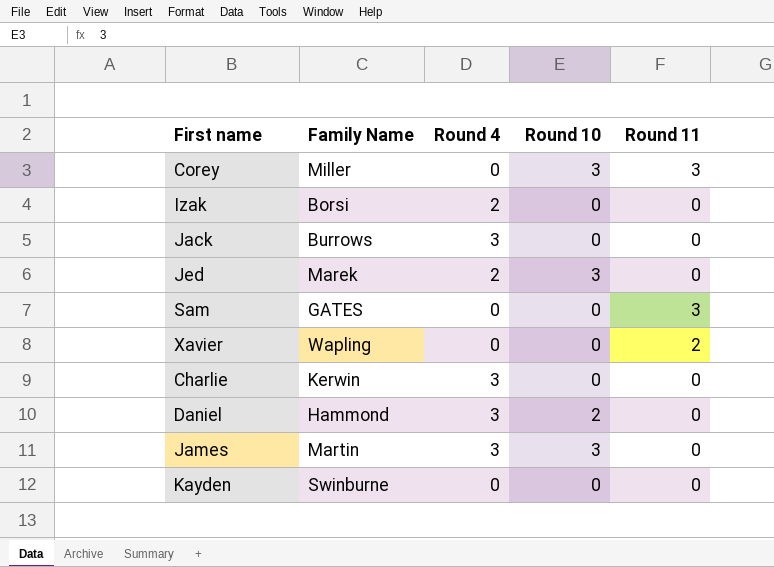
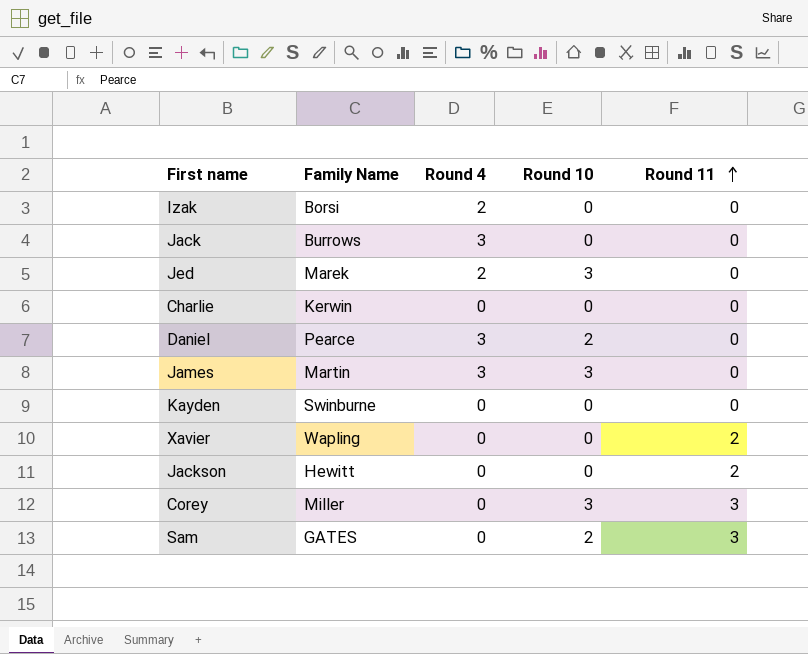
row order: none -> Round 11 ascending
Charlie | Round 4: 3 -> 0
Daniel | Family Name: Hammond -> Pearce
row Jackson: none -> Hewitt | 0 | 0 | 2
Sam | Round 10: 0 -> 2

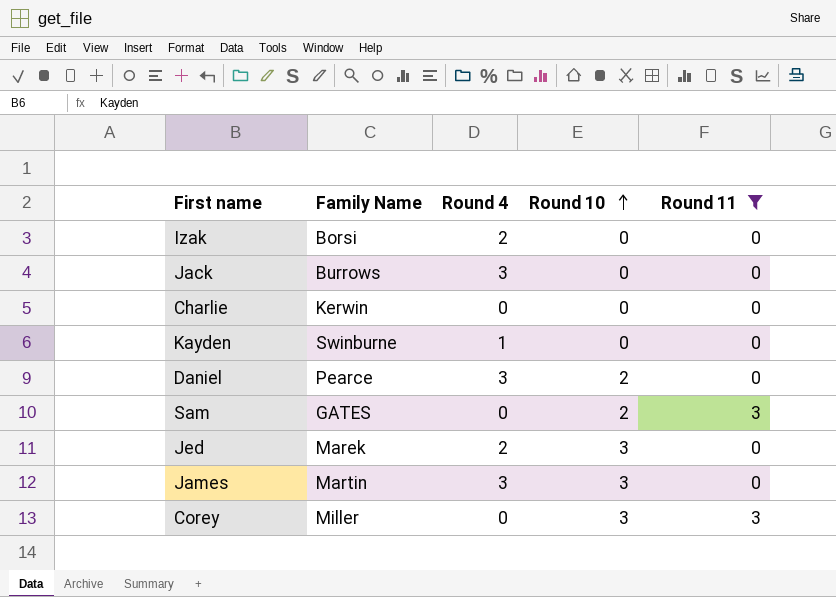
filter: none -> Round 11 != 2
row order: Round 11 ascending -> Round 10 ascending
Kayden | Round 4: 0 -> 1

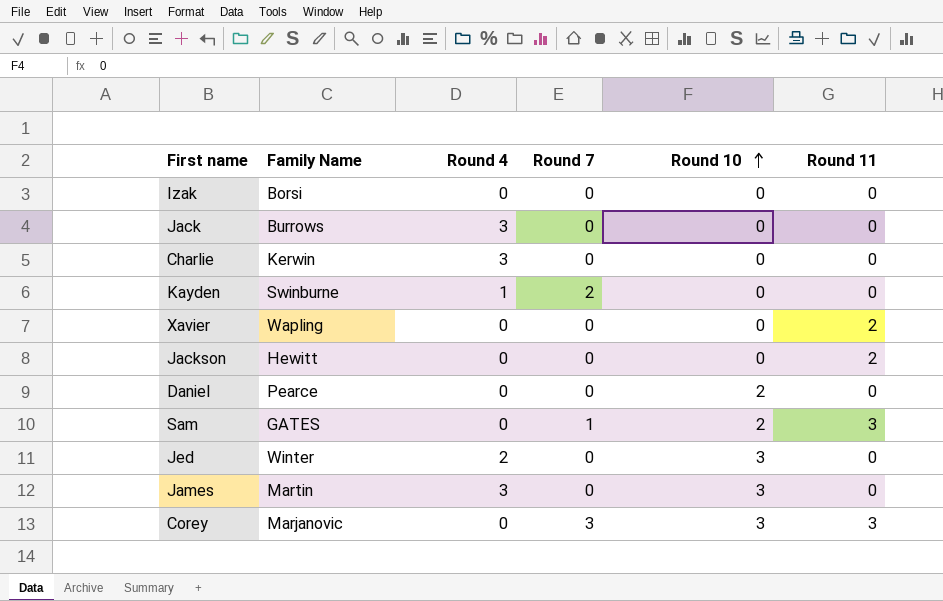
filter: Round 11 != 2 -> none
column Round 7 | position: none -> 4
Izak | Round 4: 2 -> 0
Charlie | Round 4: 0 -> 3
Daniel | Round 4: 3 -> 0
Jed | Family Name: Marek -> Winter
Corey | Family Name: Miller -> Marjanovic

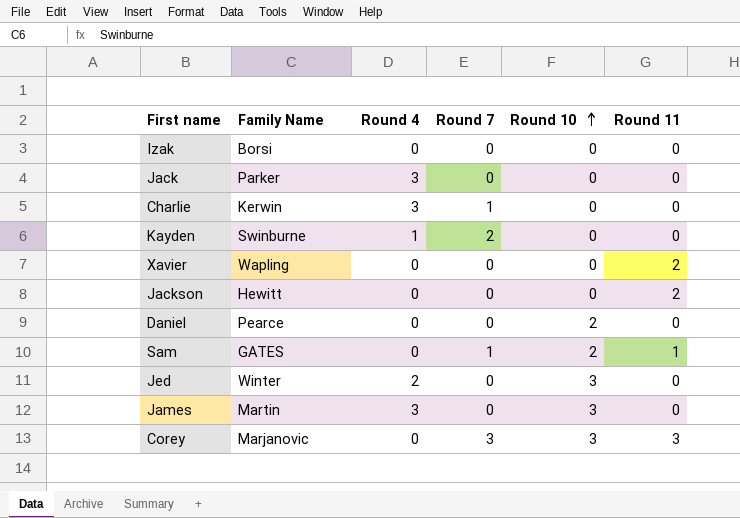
Jack | Family Name: Burrows -> Parker
Charlie | Round 7: 0 -> 1
Sam | Round 11: 3 -> 1

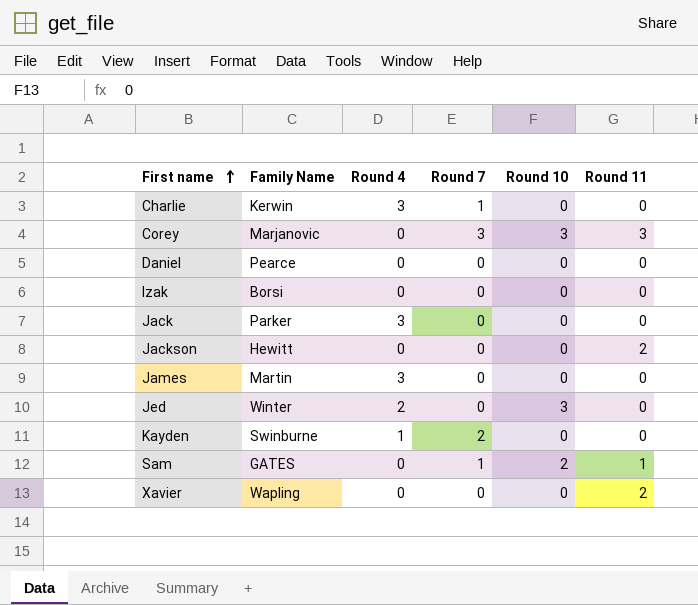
row order: Round 10 ascending -> First name ascending
Daniel | Round 10: 2 -> 0
James | Round 10: 3 -> 0

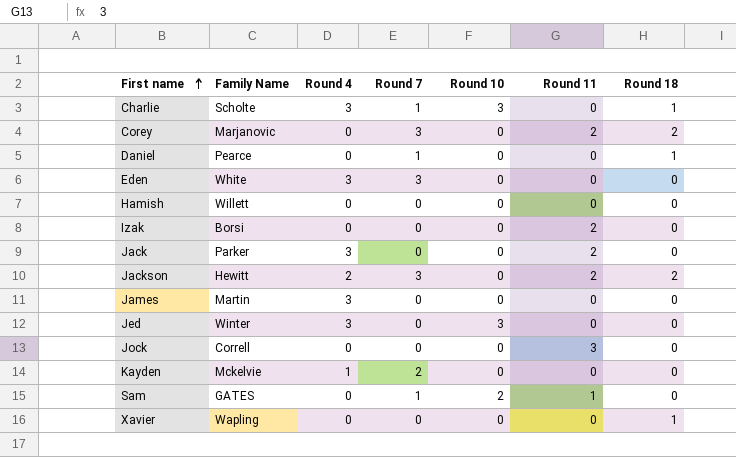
column Round 18 | position: none -> 7
Charlie | Family Name: Kerwin -> Scholte
Charlie | Round 10: 0 -> 3
Corey | Round 10: 3 -> 0
Corey | Round 11: 3 -> 2
Daniel | Round 7: 0 -> 1
row Eden: none -> White | 3 | 3 | 0 | 0 | 0
row Hamish: none -> Willett | 0 | 0 | 0 | 0 | 0
Izak | Round 11: 0 -> 2
Jack | Round 11: 0 -> 2
Jackson | Round 4: 0 -> 2
Jackson | Round 7: 0 -> 3
Jed | Round 4: 2 -> 3
row Jock: none -> Correll | 0 | 0 | 0 | 3 | 0
Kayden | Family Name: Swinburne -> Mckelvie
Xavier | Round 11: 2 -> 0

